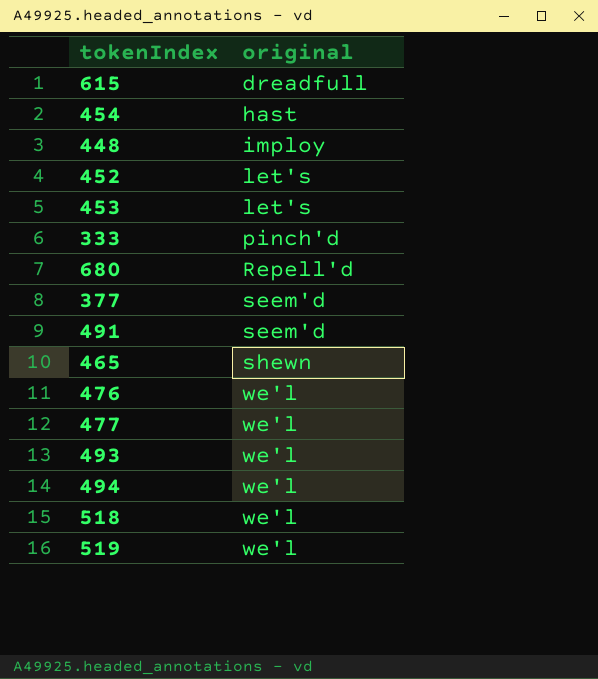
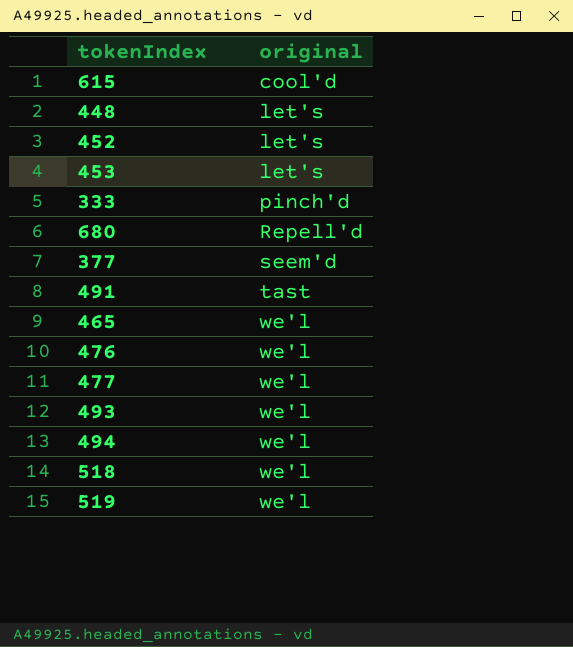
row 454: hast -> none
615 | original: dreadfull -> cool'd
448 | original: imploy -> let's
491 | original: seem'd -> tast
465 | original: shewn -> we'l

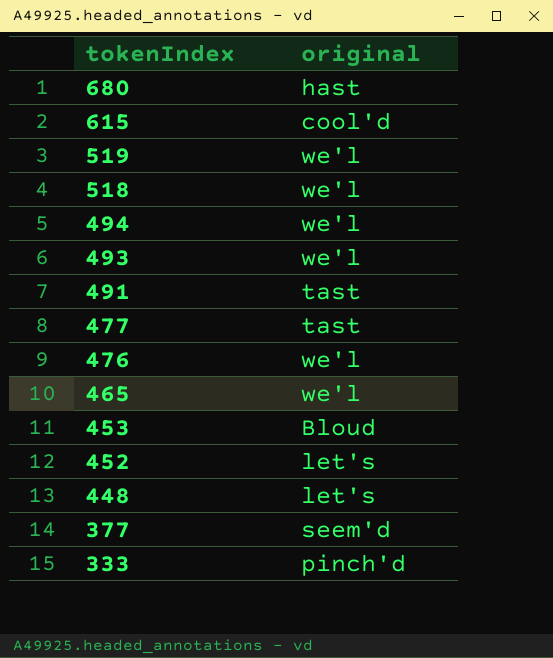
row order: original ascending -> tokenIndex descending
680 | original: Repell'd -> hast
477 | original: we'l -> tast
453 | original: let's -> Bloud

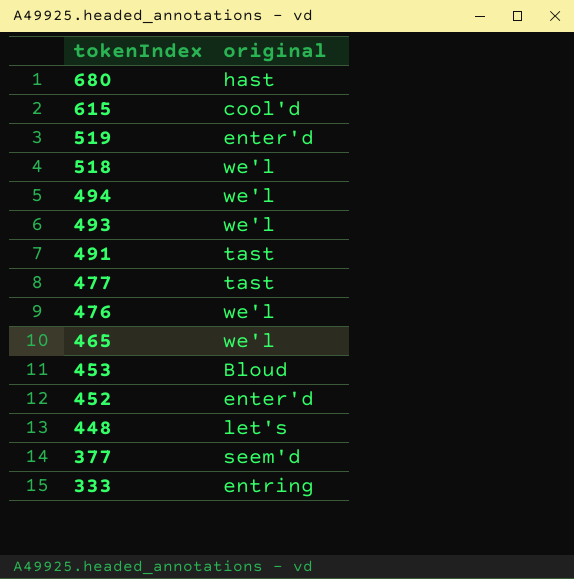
519 | original: we'l -> enter'd
452 | original: let's -> enter'd
333 | original: pinch'd -> entring

